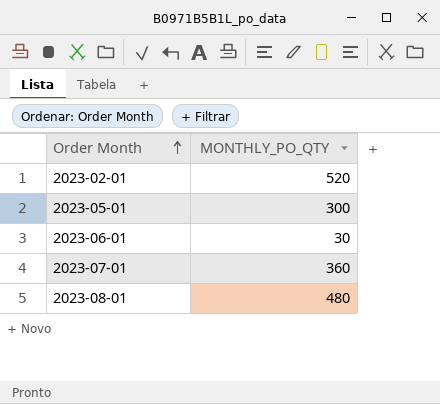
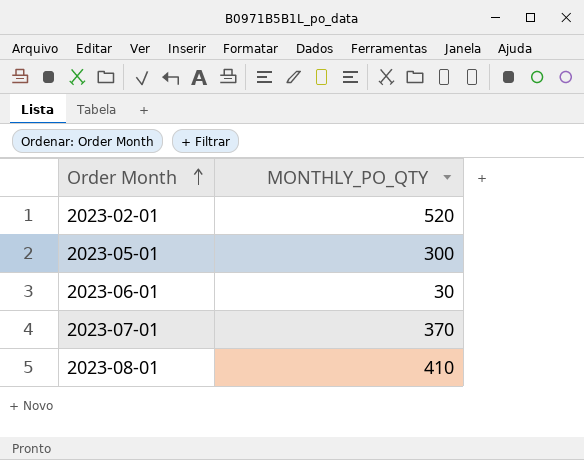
2023-07-01 | MONTHLY_PO_QTY: 360 -> 370
2023-08-01 | MONTHLY_PO_QTY: 480 -> 410

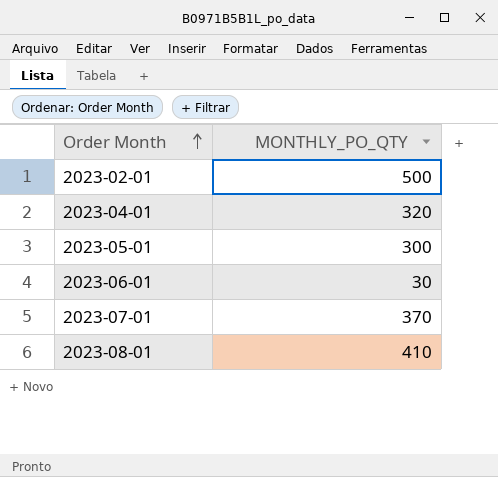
2023-02-01 | MONTHLY_PO_QTY: 520 -> 500
row 2023-04-01: none -> 320

